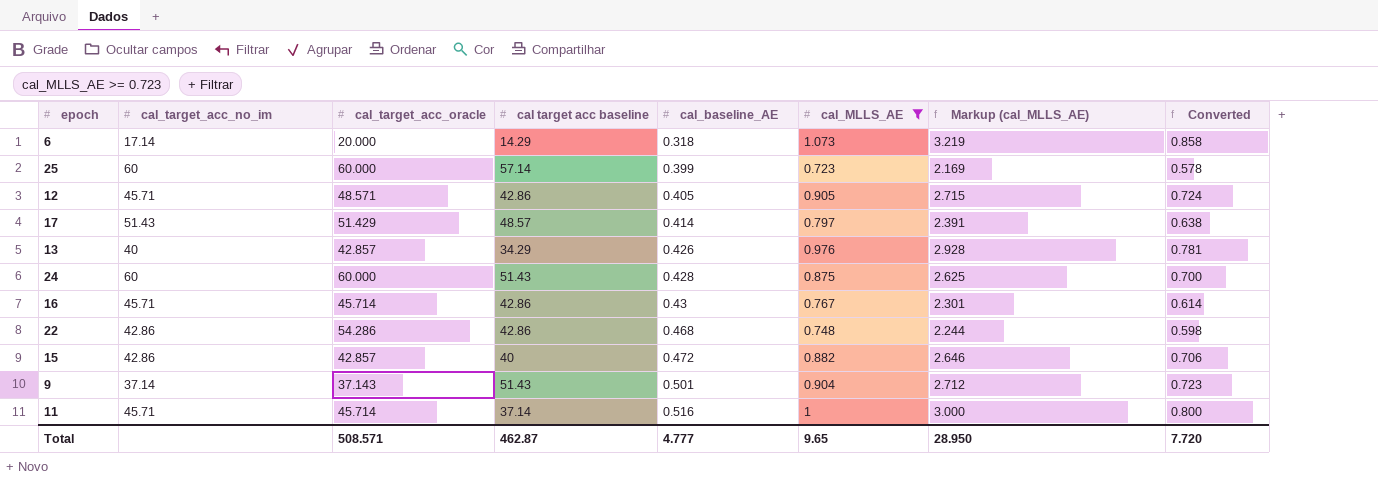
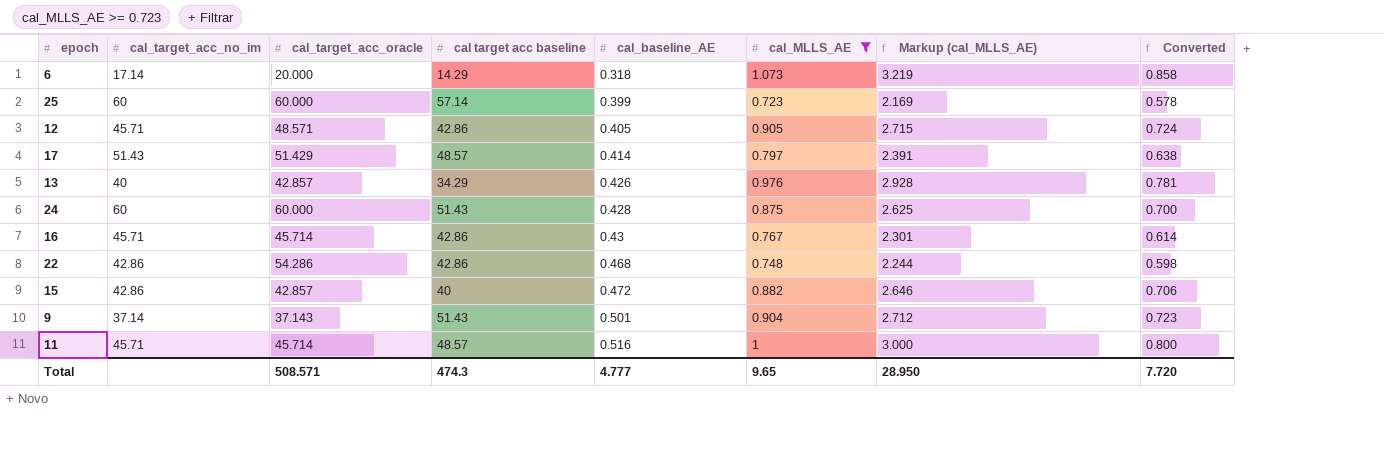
11 | cal target acc baseline: 37.14 -> 48.57
Total | cal target acc baseline: 462.87 -> 474.3

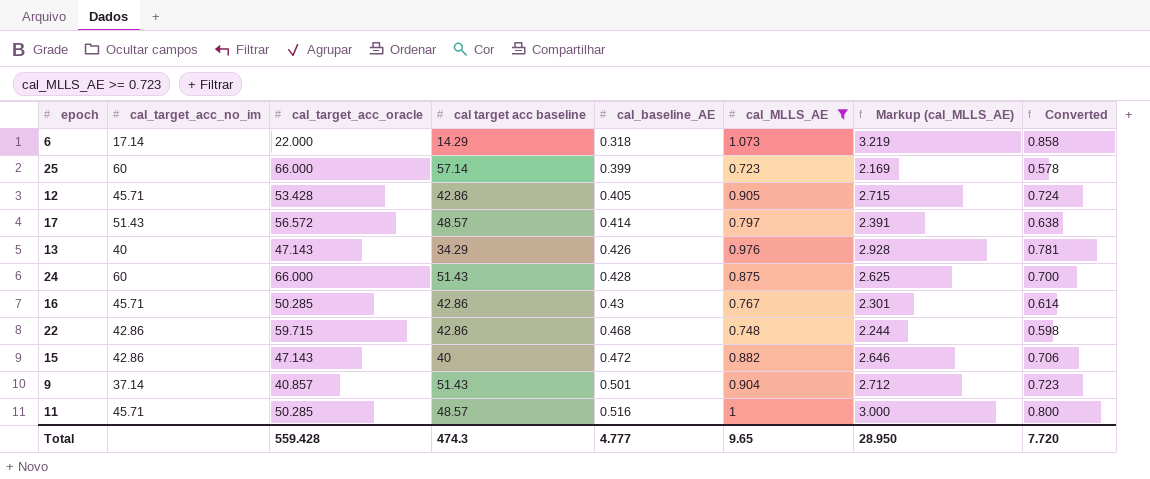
6 | cal_target_acc_oracle: 20.000 -> 22.000
25 | cal_target_acc_oracle: 60.000 -> 66.000
12 | cal_target_acc_oracle: 48.571 -> 53.428
17 | cal_target_acc_oracle: 51.429 -> 56.572
13 | cal_target_acc_oracle: 42.857 -> 47.143
24 | cal_target_acc_oracle: 60.000 -> 66.000
16 | cal_target_acc_oracle: 45.714 -> 50.285
22 | cal_target_acc_oracle: 54.286 -> 59.715
15 | cal_target_acc_oracle: 42.857 -> 47.143
9 | cal_target_acc_oracle: 37.143 -> 40.857
11 | cal_target_acc_oracle: 45.714 -> 50.285
Total | cal_target_acc_oracle: 508.571 -> 559.428

